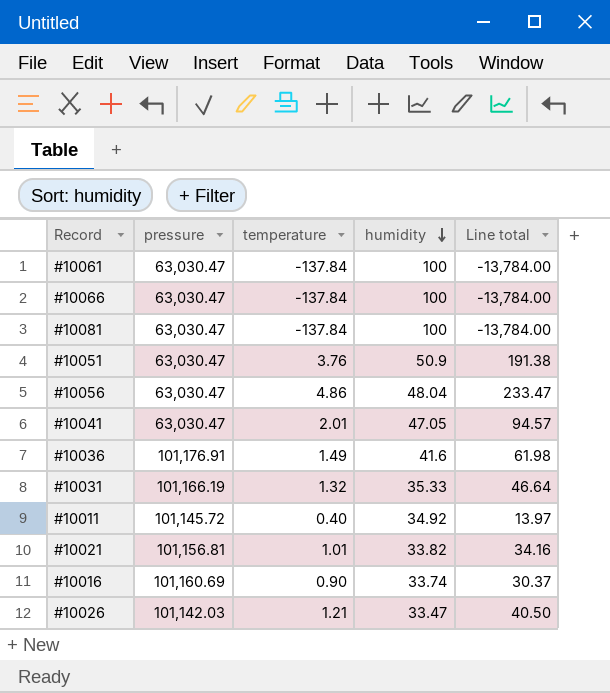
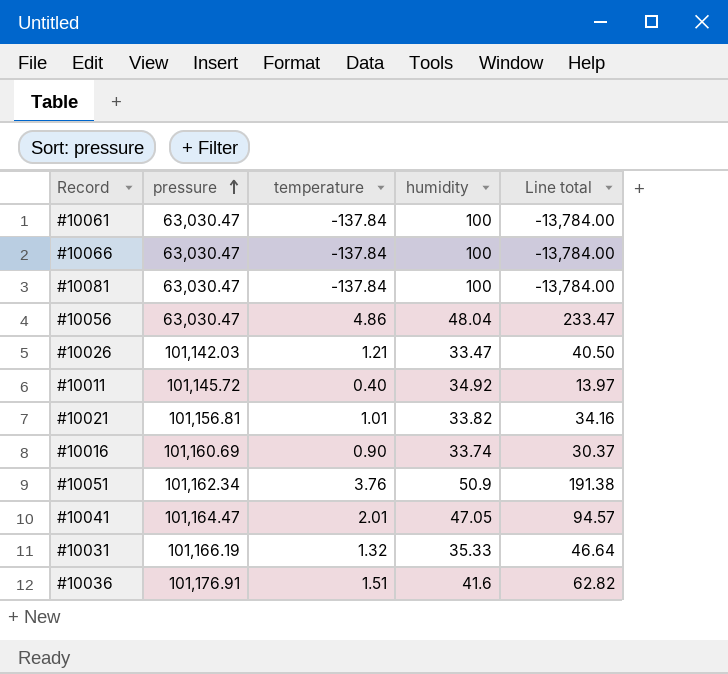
row order: humidity descending -> pressure ascending
#10051 | pressure: 63,030.47 -> 101,162.34
#10041 | pressure: 63,030.47 -> 101,164.47
#10036 | temperature: 1.49 -> 1.51
#10036 | Line total: 61.98 -> 62.82

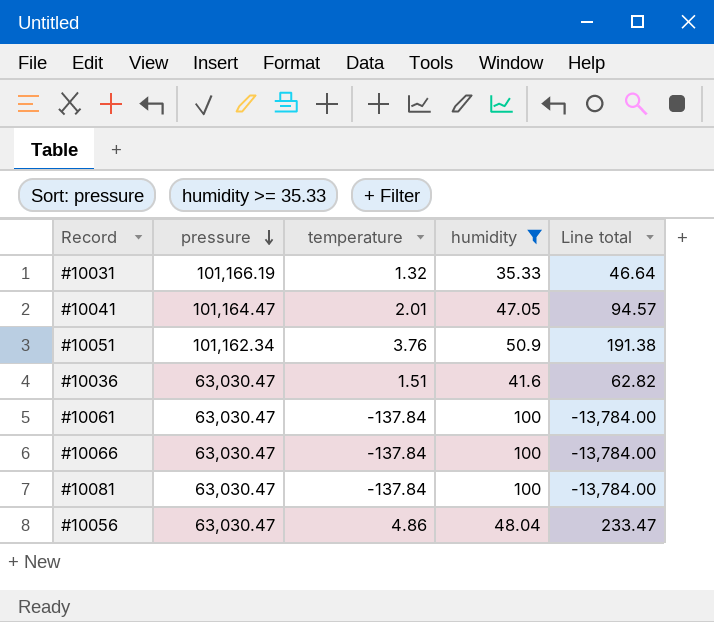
filter: none -> humidity >= 35.33
row order: pressure ascending -> pressure descending
#10036 | pressure: 101,176.91 -> 63,030.47

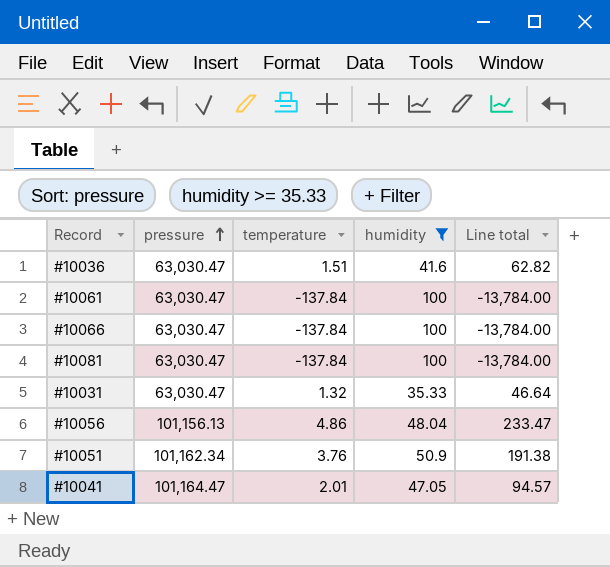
row order: pressure descending -> pressure ascending
#10031 | pressure: 101,166.19 -> 63,030.47
#10056 | pressure: 63,030.47 -> 101,156.13

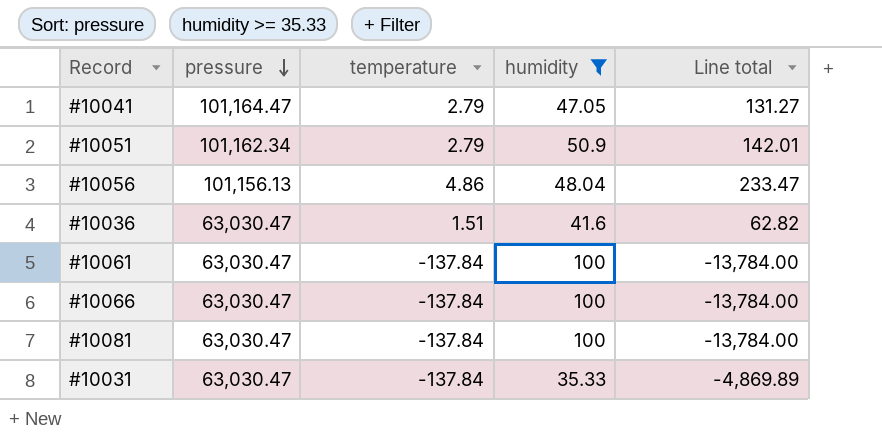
row order: pressure ascending -> pressure descending
#10041 | temperature: 2.01 -> 2.79
#10041 | Line total: 94.57 -> 131.27
#10051 | temperature: 3.76 -> 2.79
#10051 | Line total: 191.38 -> 142.01
#10031 | temperature: 1.32 -> -137.84
#10031 | Line total: 46.64 -> -4,869.89

